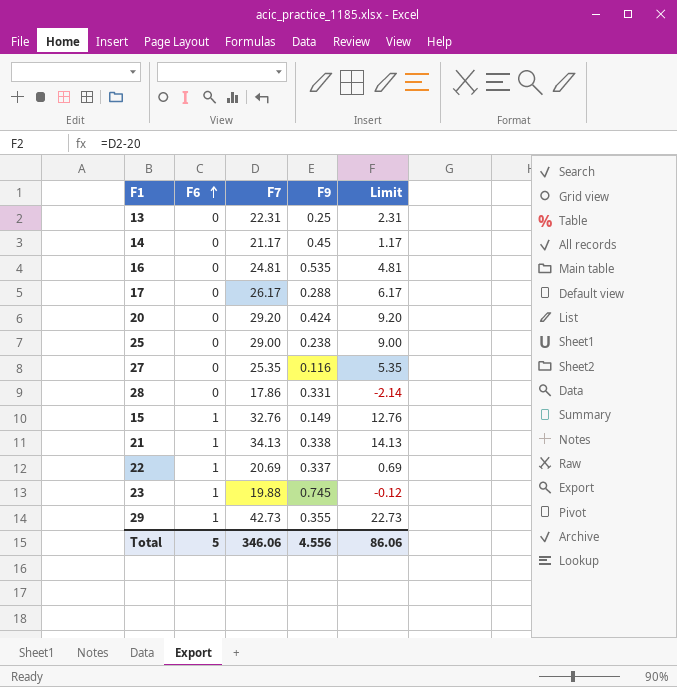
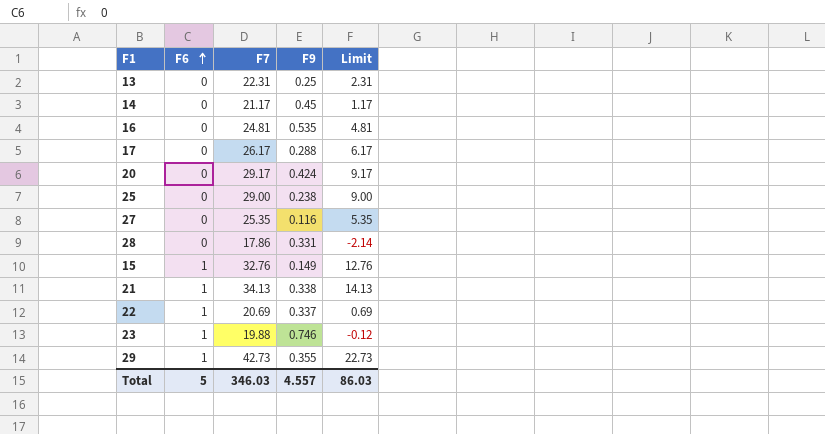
20 | F7: 29.20 -> 29.17
20 | Limit: 9.20 -> 9.17
23 | F9: 0.745 -> 0.746
Total | F7: 346.06 -> 346.03
Total | F9: 4.556 -> 4.557
Total | Limit: 86.06 -> 86.03

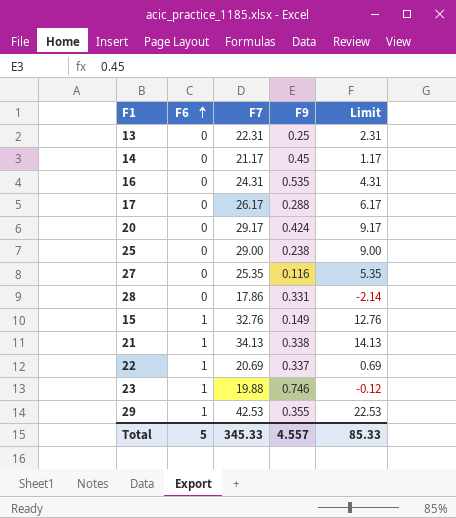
16 | F7: 24.81 -> 24.31
16 | Limit: 4.81 -> 4.31
29 | F7: 42.73 -> 42.53
29 | Limit: 22.73 -> 22.53
Total | F7: 346.03 -> 345.33
Total | Limit: 86.03 -> 85.33

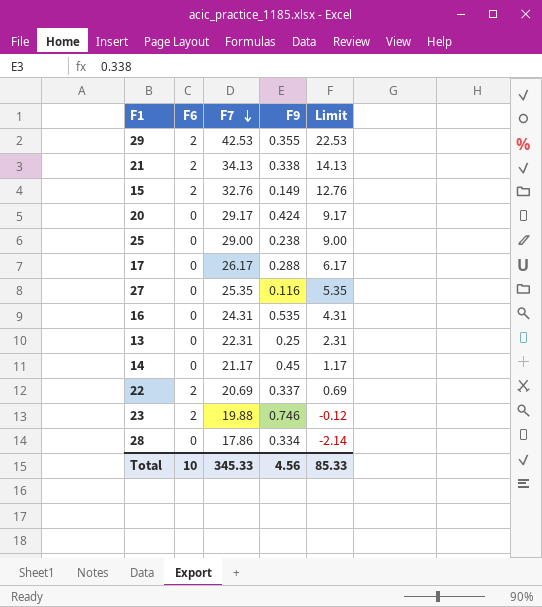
row order: F6 ascending -> F7 descending
29 | F6: 1 -> 2
21 | F6: 1 -> 2
15 | F6: 1 -> 2
22 | F6: 1 -> 2
23 | F6: 1 -> 2
28 | F9: 0.331 -> 0.334
Total | F6: 5 -> 10
Total | F9: 4.557 -> 4.56

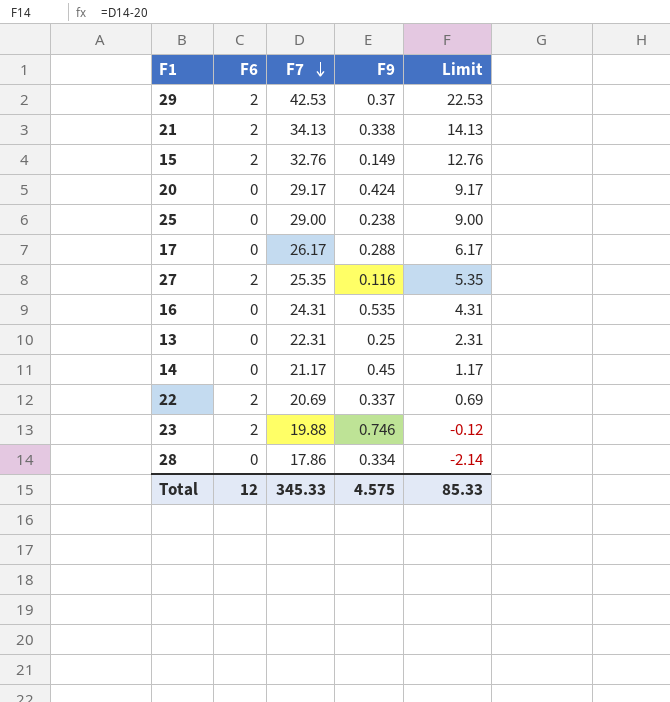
29 | F9: 0.355 -> 0.37
27 | F6: 0 -> 2
Total | F6: 10 -> 12
Total | F9: 4.56 -> 4.575

